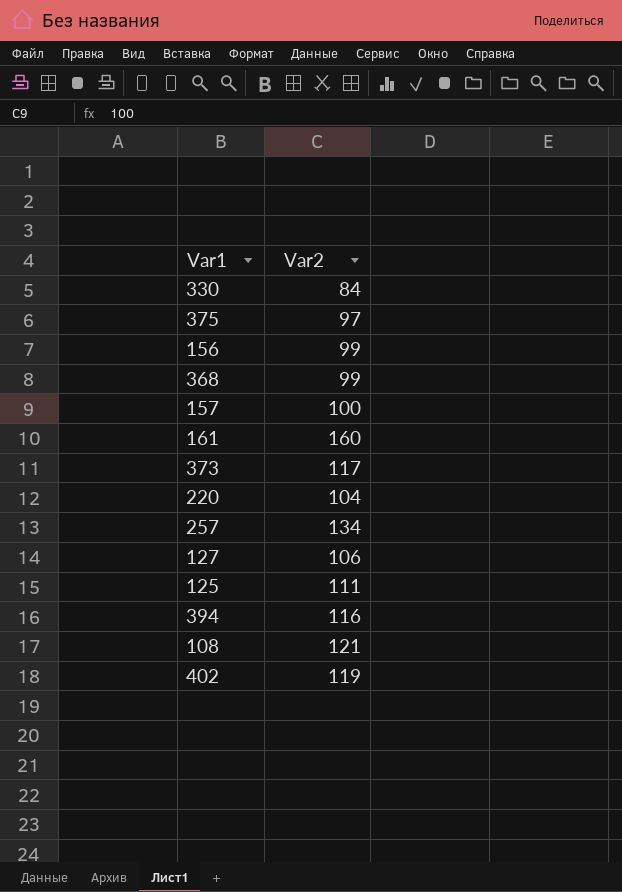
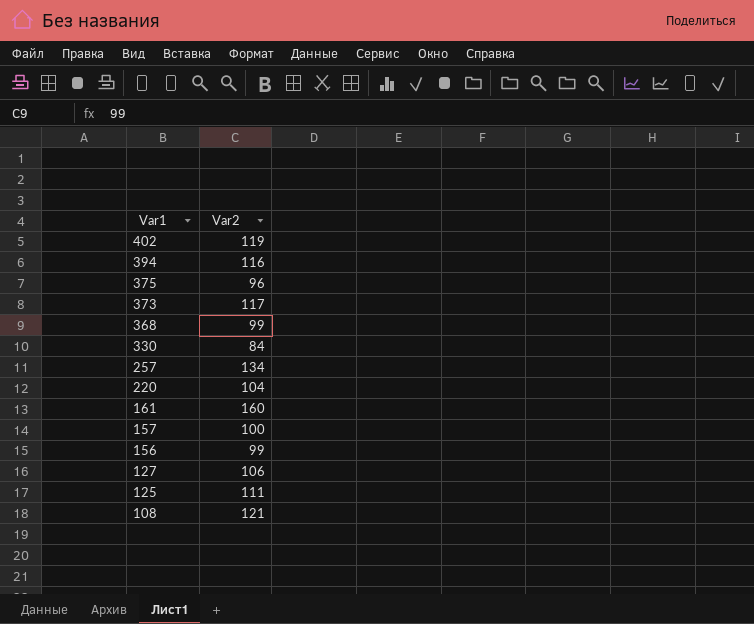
row order: none -> Var1 descending
375 | Var2: 97 -> 96

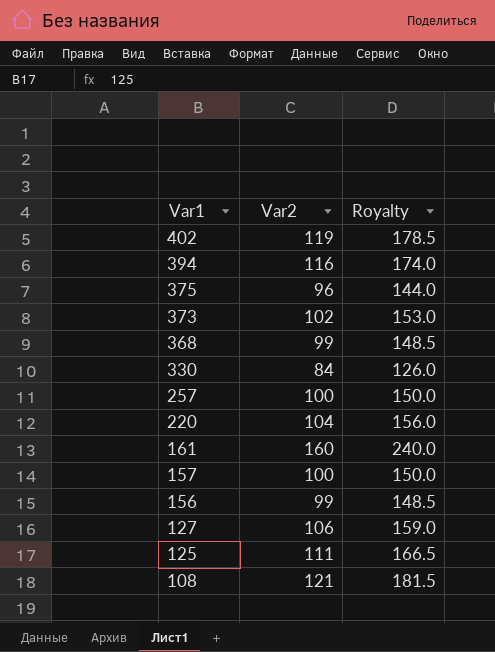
column Royalty | formula: none -> [Var2] * 1.5
373 | Var2: 117 -> 102
257 | Var2: 134 -> 100

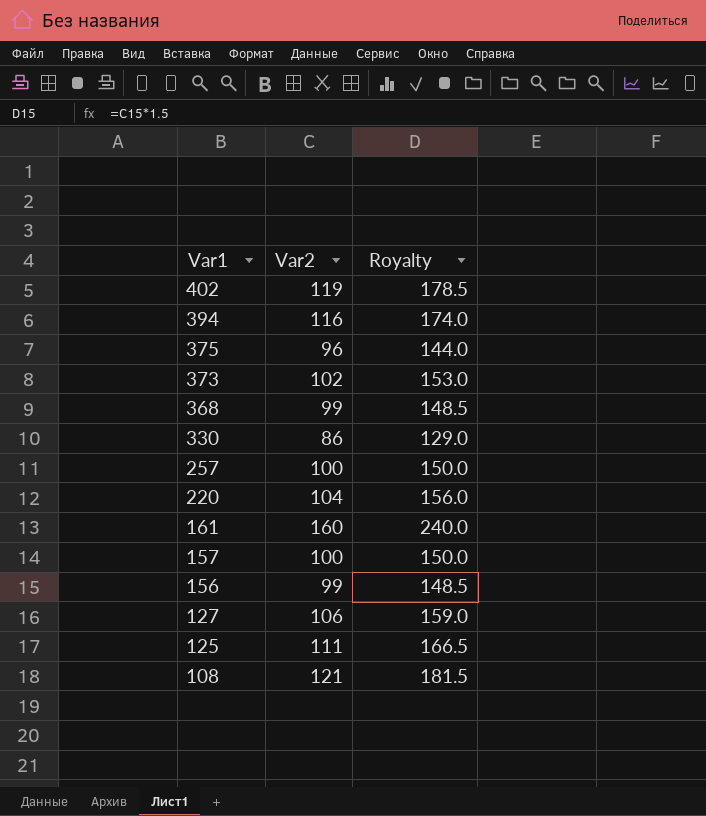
330 | Var2: 84 -> 86
330 | Royalty: 126.0 -> 129.0

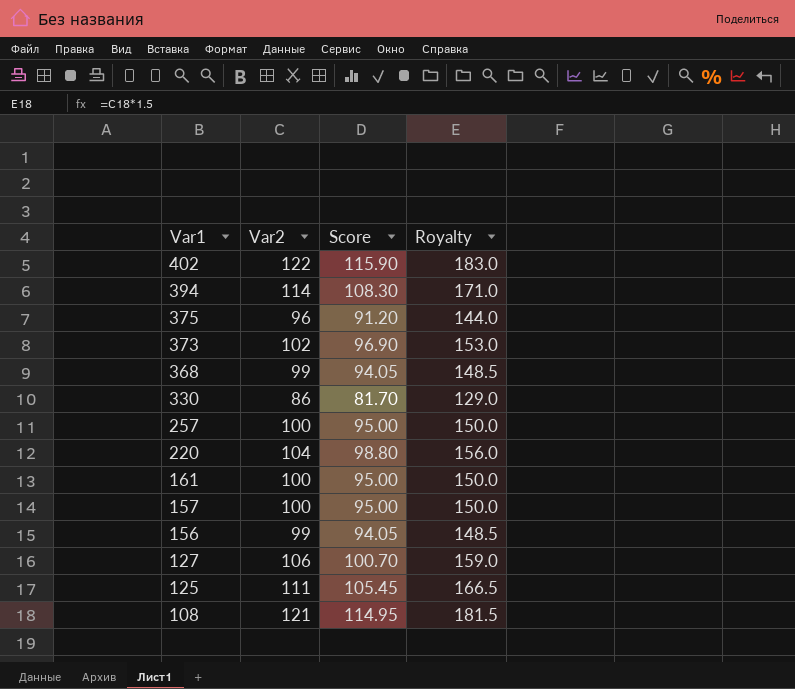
column Score | formula: none -> [Var2] * 0.95
402 | Var2: 119 -> 122
402 | Royalty: 178.5 -> 183.0
394 | Var2: 116 -> 114
394 | Royalty: 174.0 -> 171.0
161 | Var2: 160 -> 100
161 | Royalty: 240.0 -> 150.0

